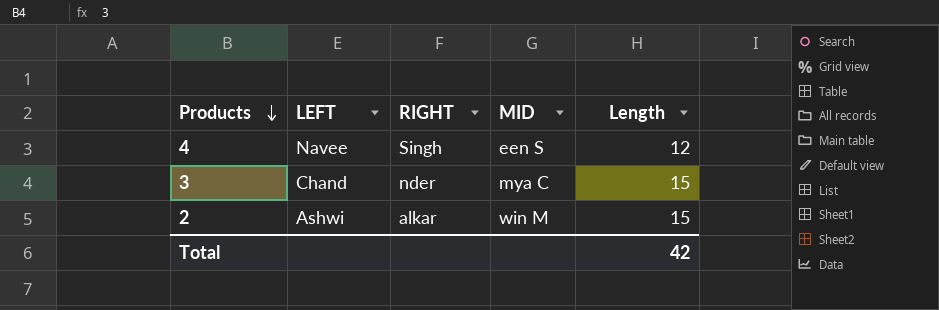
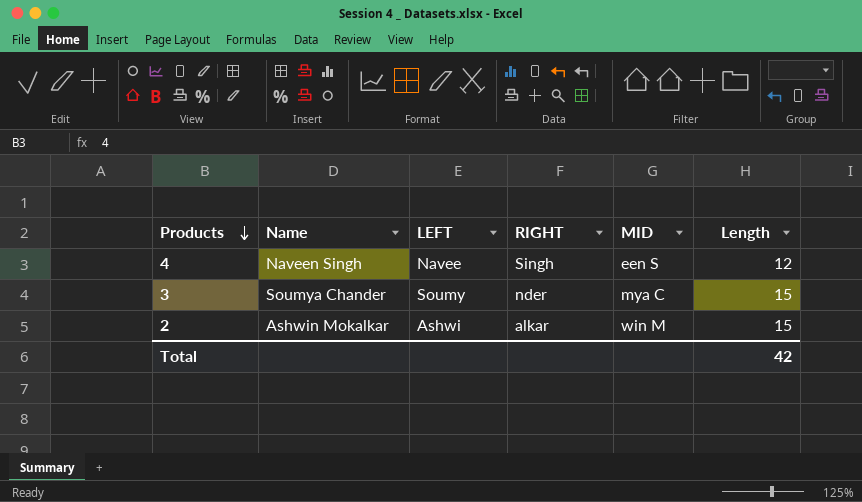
column Name | position: none -> 2
3 | LEFT: Chand -> Soumy

